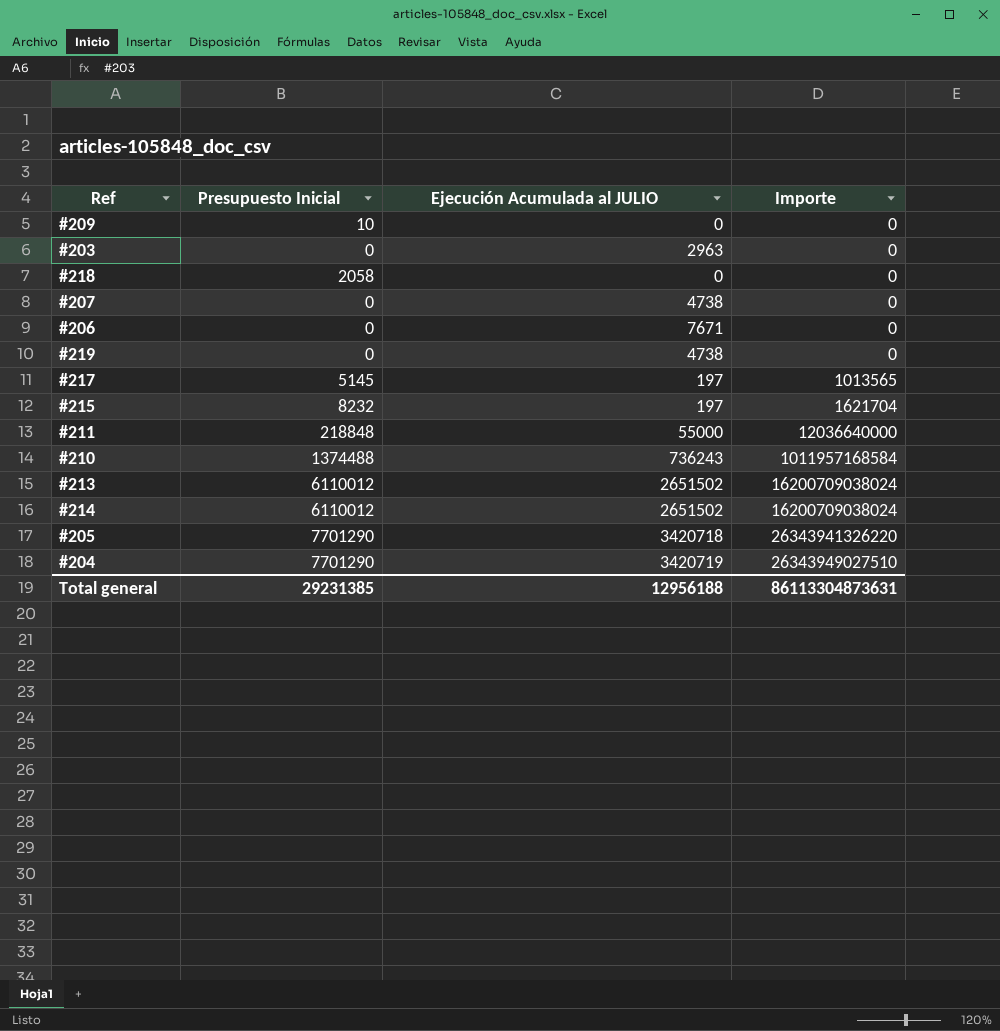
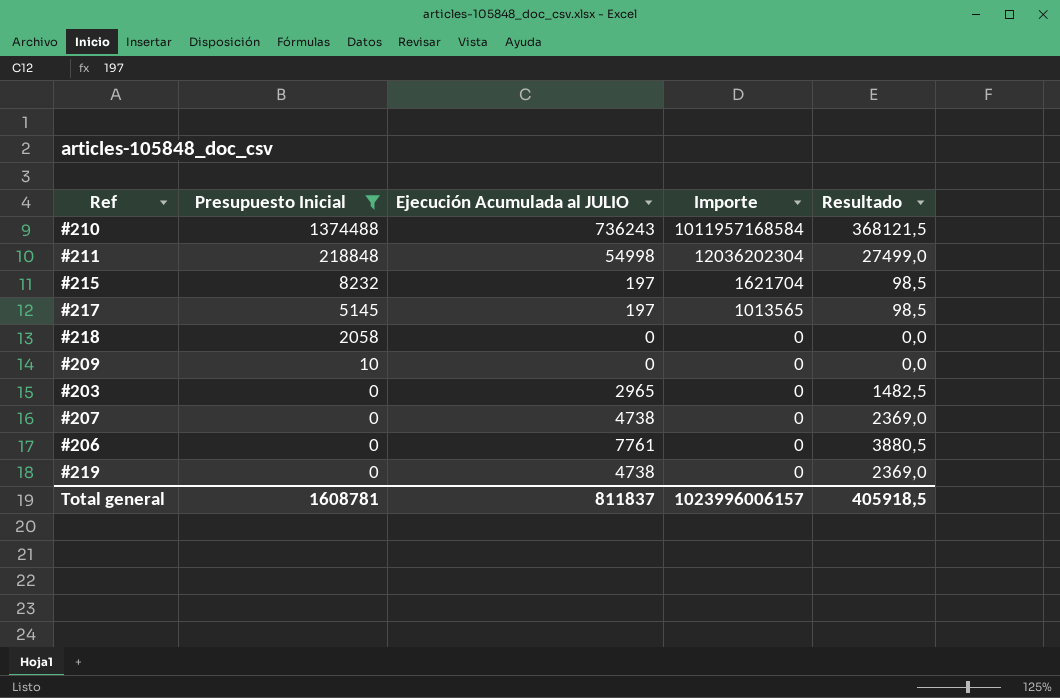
filter: none -> Presupuesto Inicial <= 1374488
row order: Importe ascending -> Presupuesto Inicial descending
column Resultado | formula: none -> [Ejecución Acumulada al JULIO] * 0,5
#211 | Ejecución Acumulada al JULIO: 55000 -> 54998
#211 | Importe: 12036640000 -> 12036202304
#203 | Ejecución Acumulada al JULIO: 2963 -> 2965
#206 | Ejecución Acumulada al JULIO: 7671 -> 7761
Total general | Presupuesto Inicial: 29231385 -> 1608781
Total general | Ejecución Acumulada al JULIO: 12956188 -> 811837
Total general | Importe: 86113304873631 -> 1023996006157

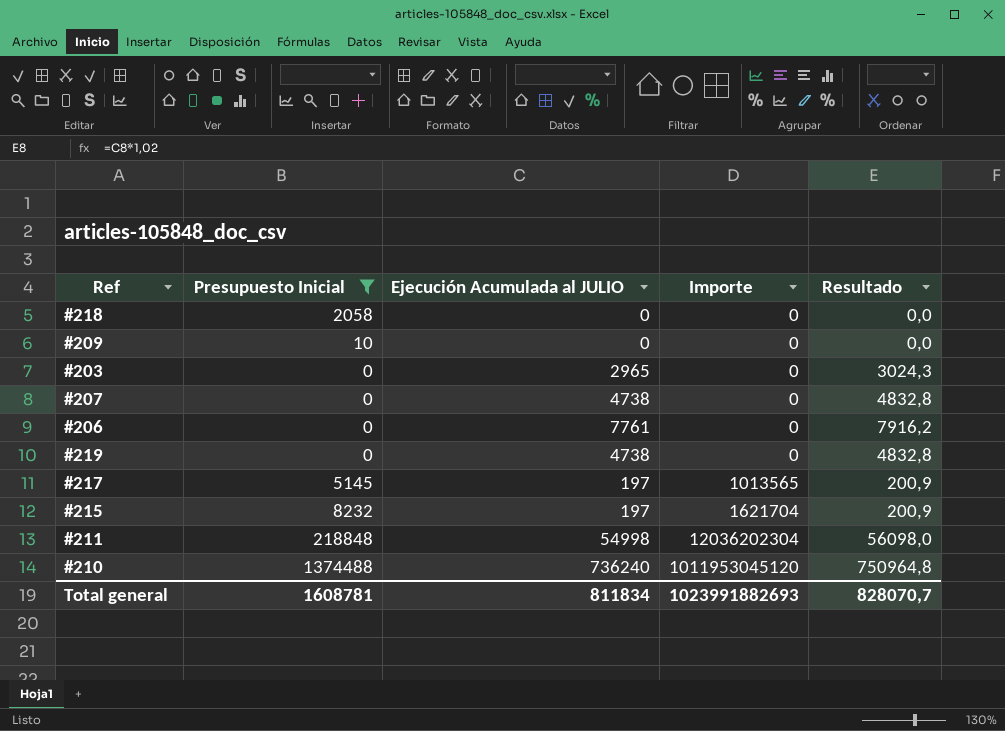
row order: Presupuesto Inicial descending -> Importe ascending
column Resultado | formula: [Ejecución Acumulada al JULIO] * 0,5 -> [Ejecución Acumulada al JULIO] * 1,02
#210 | Ejecución Acumulada al JULIO: 736243 -> 736240
#210 | Importe: 1011957168584 -> 1011953045120
Total general | Ejecución Acumulada al JULIO: 811837 -> 811834
Total general | Importe: 1023996006157 -> 1023991882693
Total general | Resultado: 405918,5 -> 828070,7

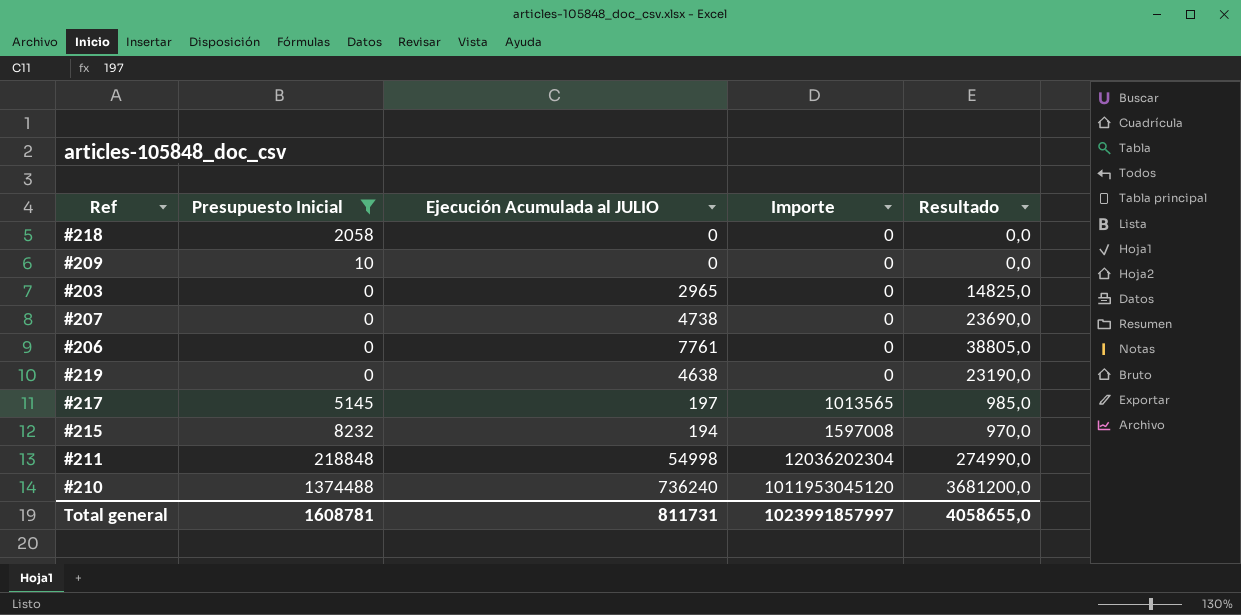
column Resultado | formula: [Ejecución Acumulada al JULIO] * 1,02 -> [Ejecución Acumulada al JULIO] * 5
#219 | Ejecución Acumulada al JULIO: 4738 -> 4638
#215 | Ejecución Acumulada al JULIO: 197 -> 194
#215 | Importe: 1621704 -> 1597008
Total general | Ejecución Acumulada al JULIO: 811834 -> 811731
Total general | Importe: 1023991882693 -> 1023991857997
Total general | Resultado: 828070,7 -> 4058655,0

